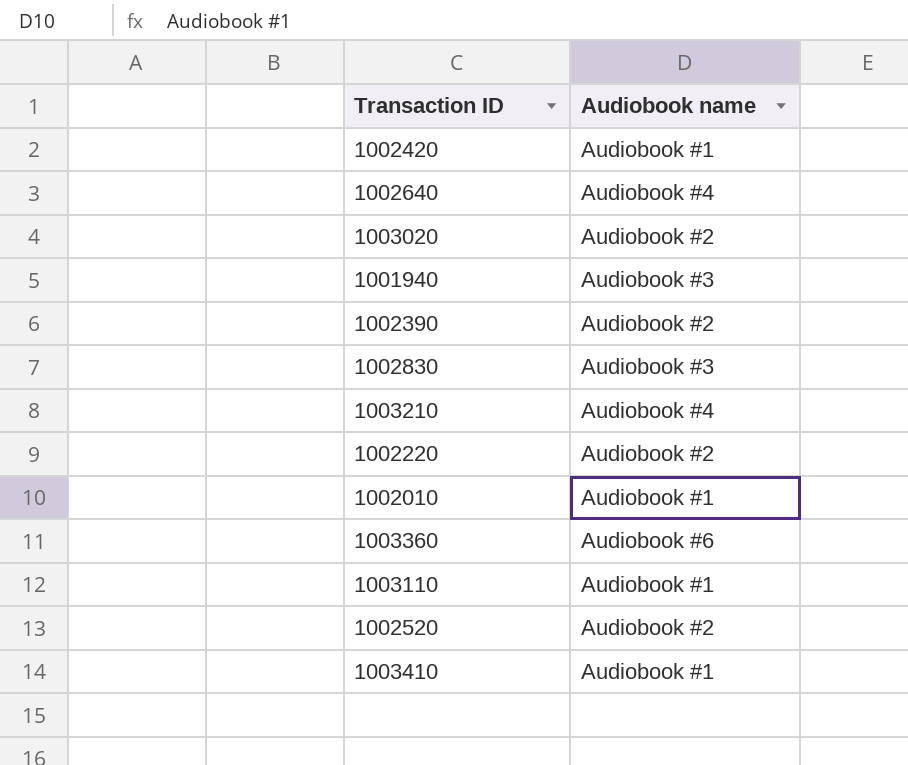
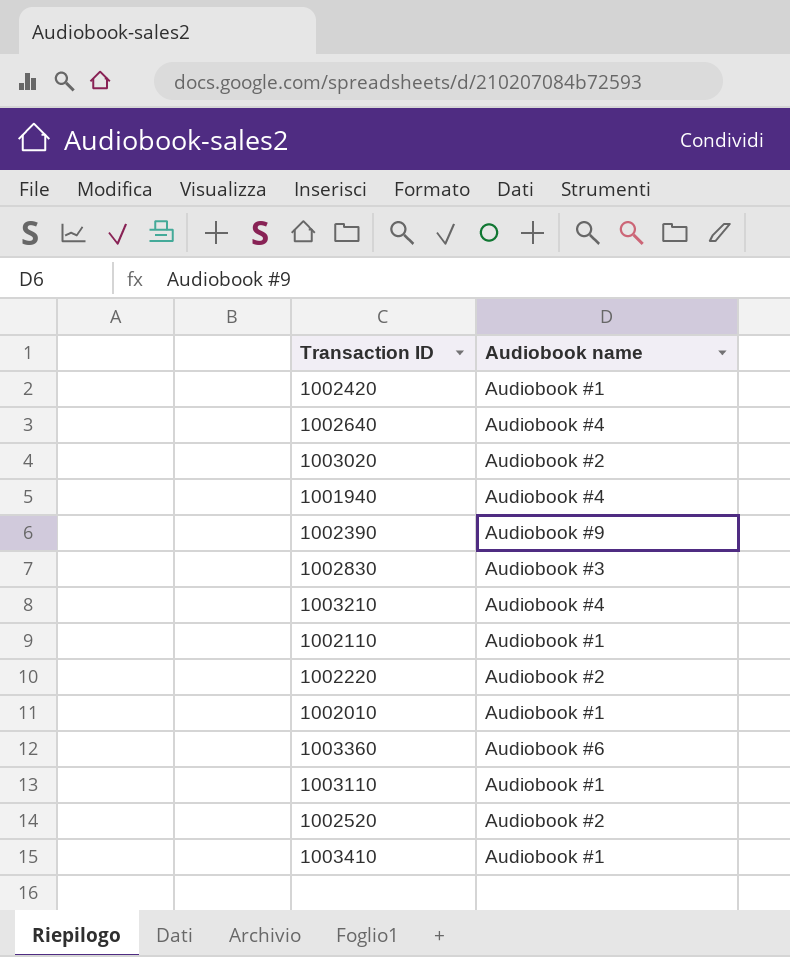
1001940 | Audiobook name: Audiobook #3 -> Audiobook #4
1002390 | Audiobook name: Audiobook #2 -> Audiobook #9
row 1002110: none -> Audiobook #1

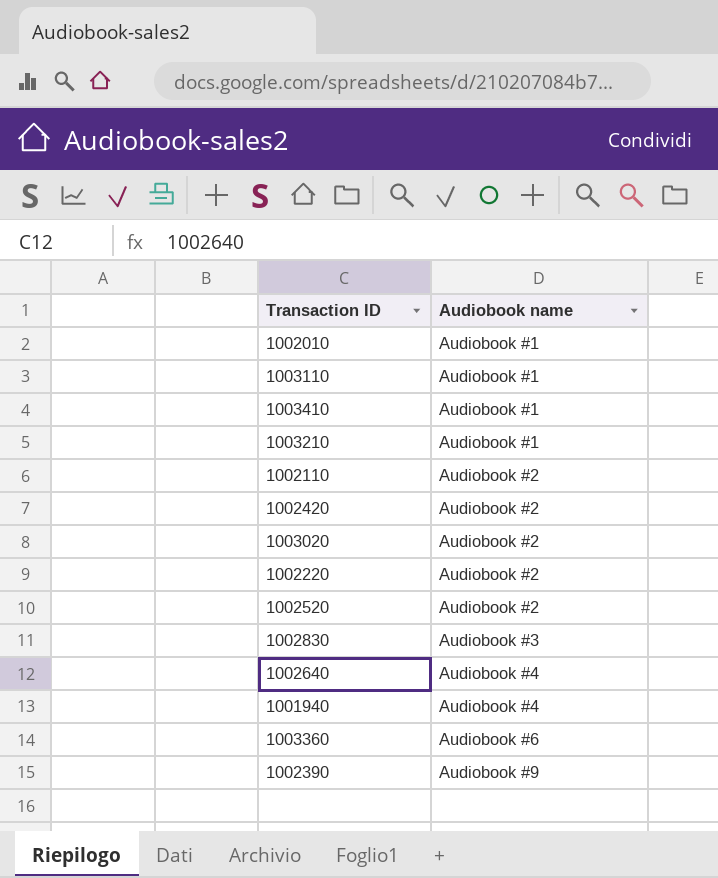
row order: none -> Audiobook name ascending
1003210 | Audiobook name: Audiobook #4 -> Audiobook #1
1002110 | Audiobook name: Audiobook #1 -> Audiobook #2
1002420 | Audiobook name: Audiobook #1 -> Audiobook #2

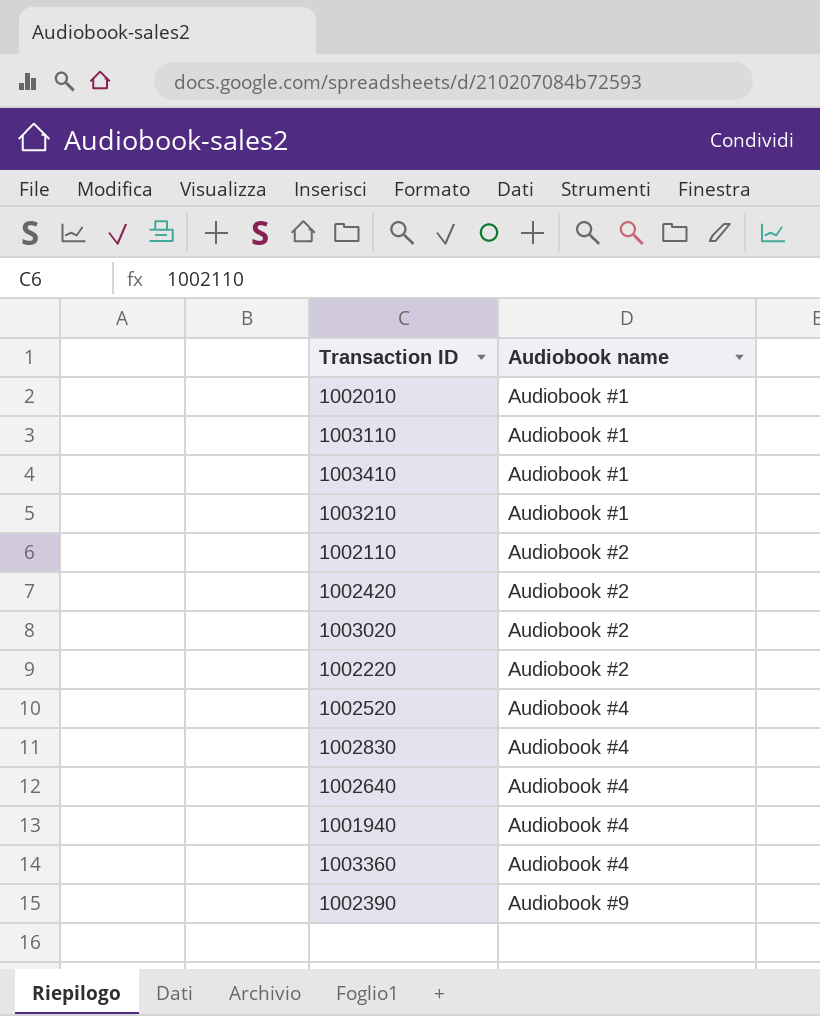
1002520 | Audiobook name: Audiobook #2 -> Audiobook #4
1002830 | Audiobook name: Audiobook #3 -> Audiobook #4
1003360 | Audiobook name: Audiobook #6 -> Audiobook #4

